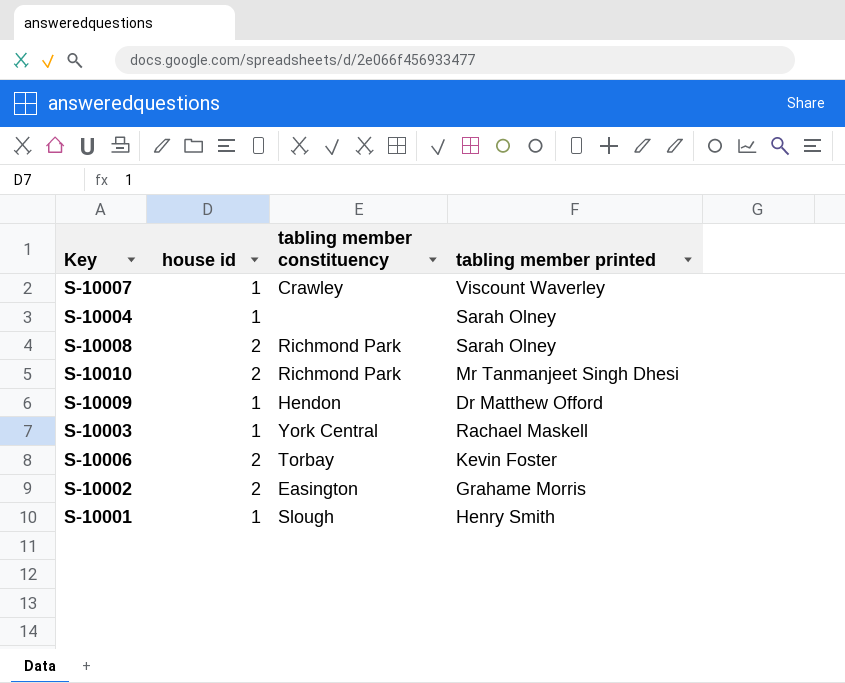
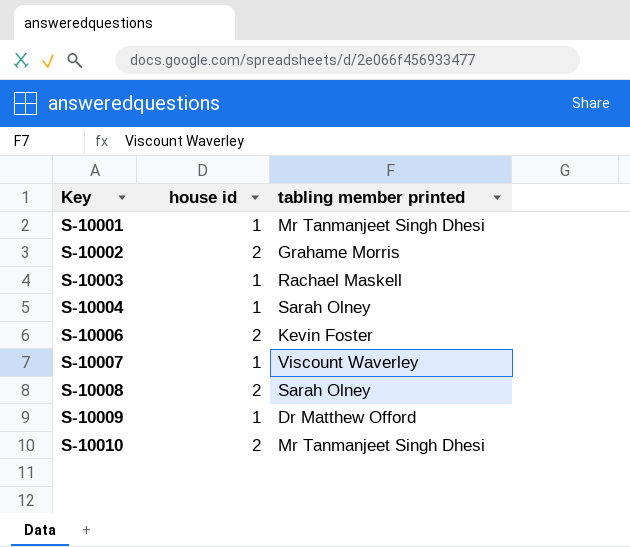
row order: none -> Key ascending
column tabling member constituency | position: 3 -> none
S-10001 | tabling member printed: Henry Smith -> Mr Tanmanjeet Singh Dhesi

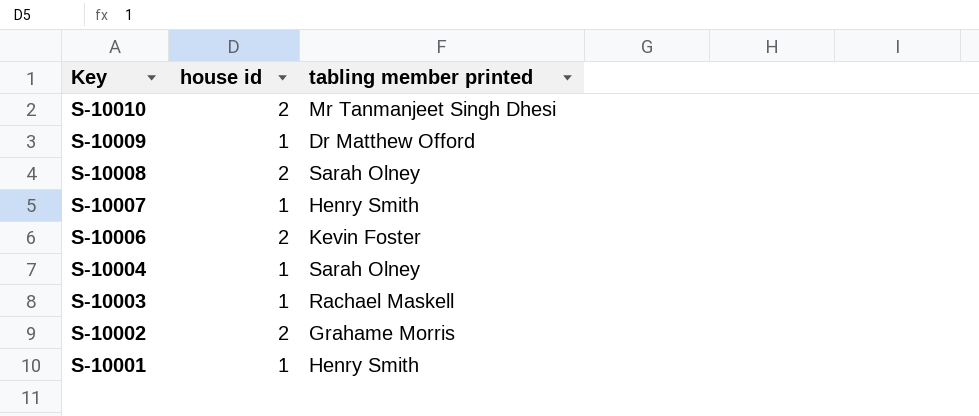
row order: Key ascending -> Key descending
S-10007 | tabling member printed: Viscount Waverley -> Henry Smith
S-10001 | tabling member printed: Mr Tanmanjeet Singh Dhesi -> Henry Smith

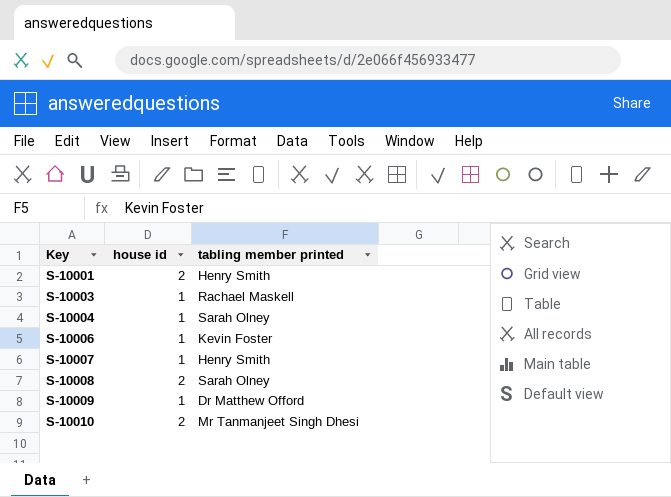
row order: Key descending -> Key ascending
row S-10002: 2 | Grahame Morris -> none
S-10001 | house id: 1 -> 2
S-10006 | house id: 2 -> 1

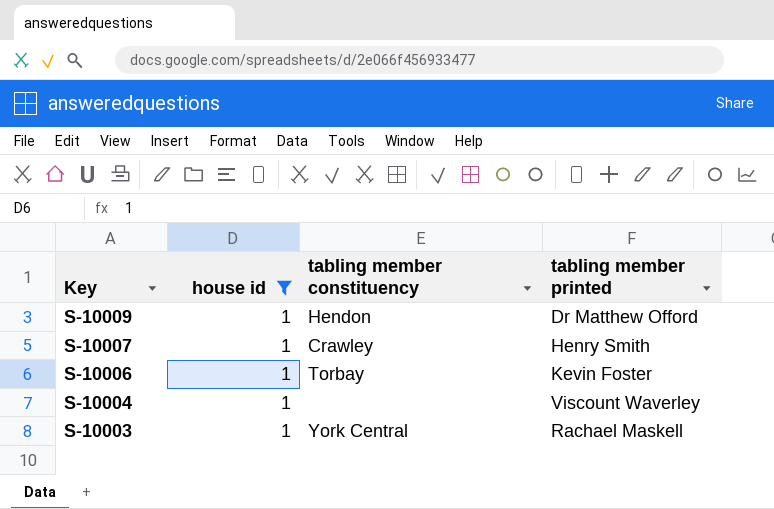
filter: none -> house id = 1
row order: Key ascending -> Key descending
column tabling member constituency | position: none -> 3
S-10004 | tabling member printed: Sarah Olney -> Viscount Waverley

